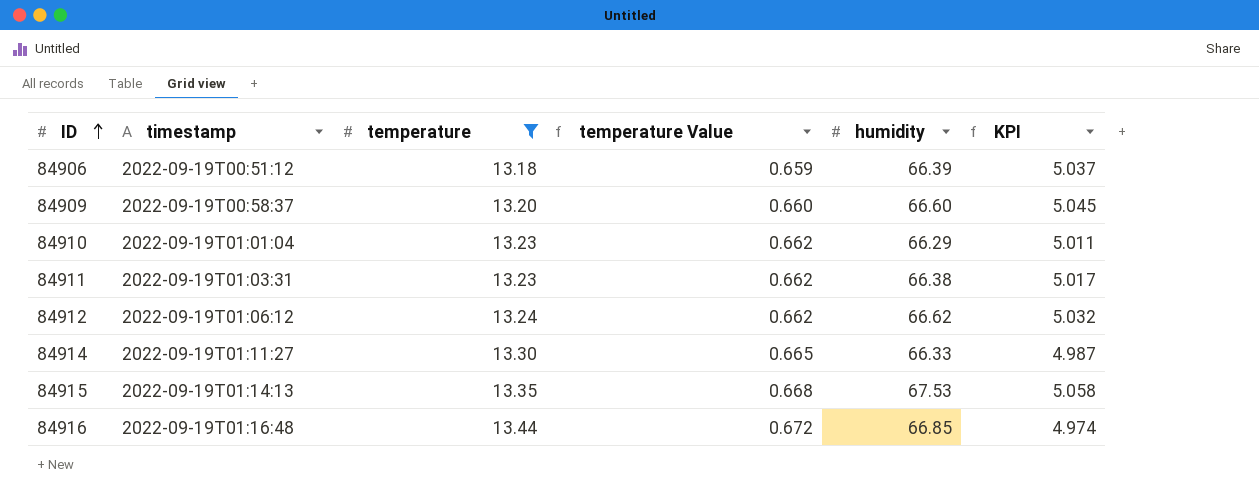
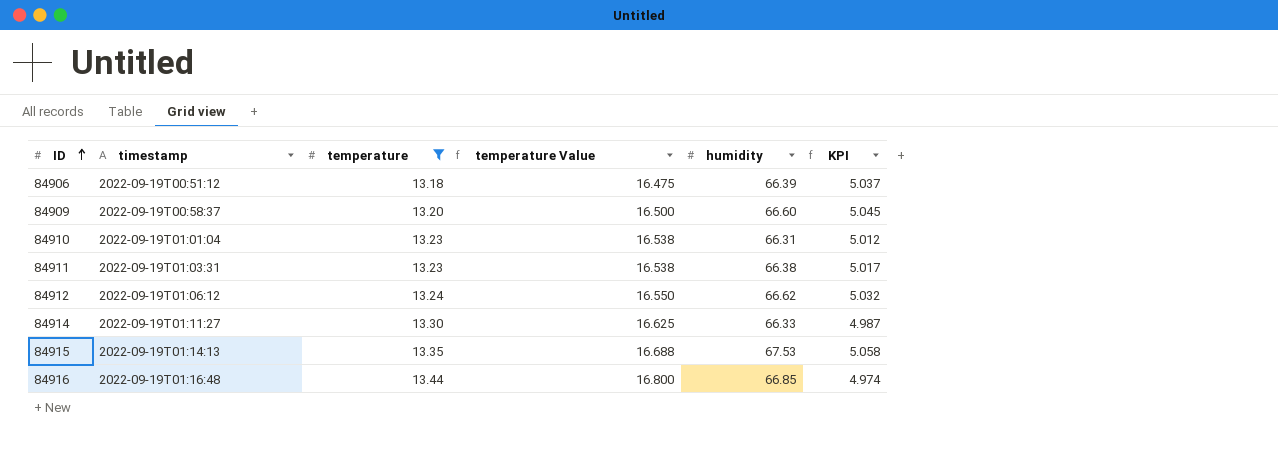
column temperature Value | formula: [temperature] * 0.05 -> [temperature] * 1.25
84910 | humidity: 66.29 -> 66.31
84910 | KPI: 5.011 -> 5.012

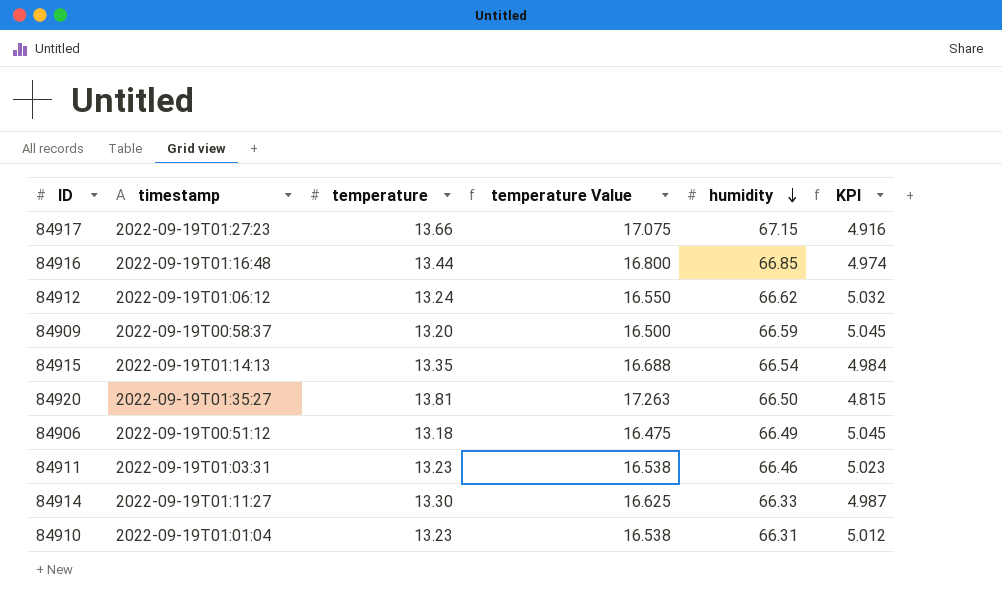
filter: temperature <= 13.44 -> none
row order: ID ascending -> humidity descending
84909 | humidity: 66.60 -> 66.59
84915 | humidity: 67.53 -> 66.54
84915 | KPI: 5.058 -> 4.984
84906 | humidity: 66.39 -> 66.49
84906 | KPI: 5.037 -> 5.045
84911 | humidity: 66.38 -> 66.46
84911 | KPI: 5.017 -> 5.023

